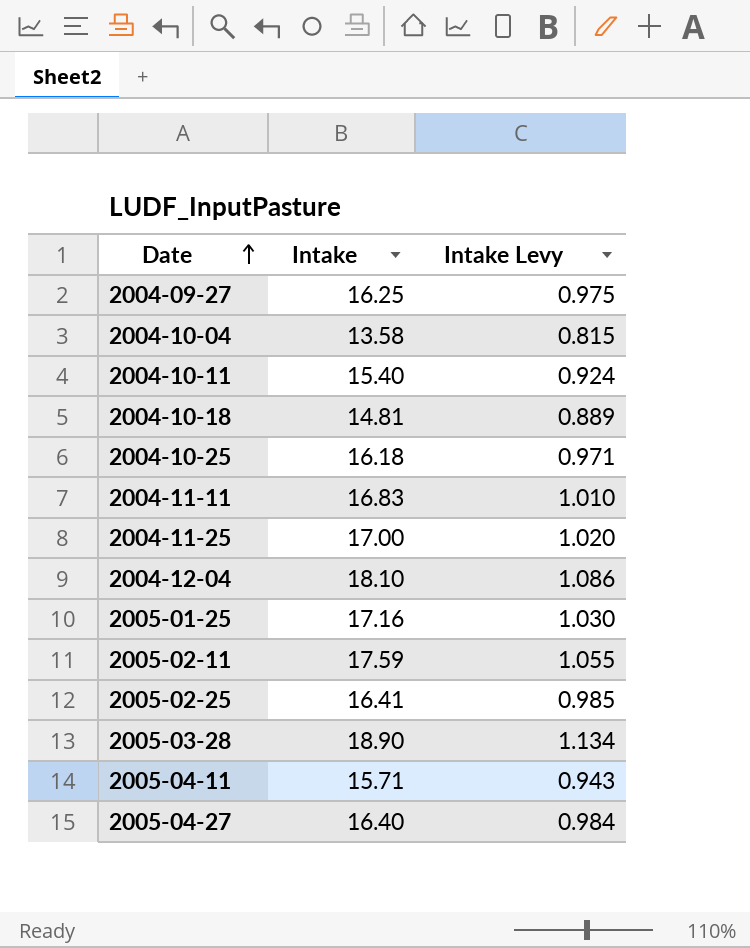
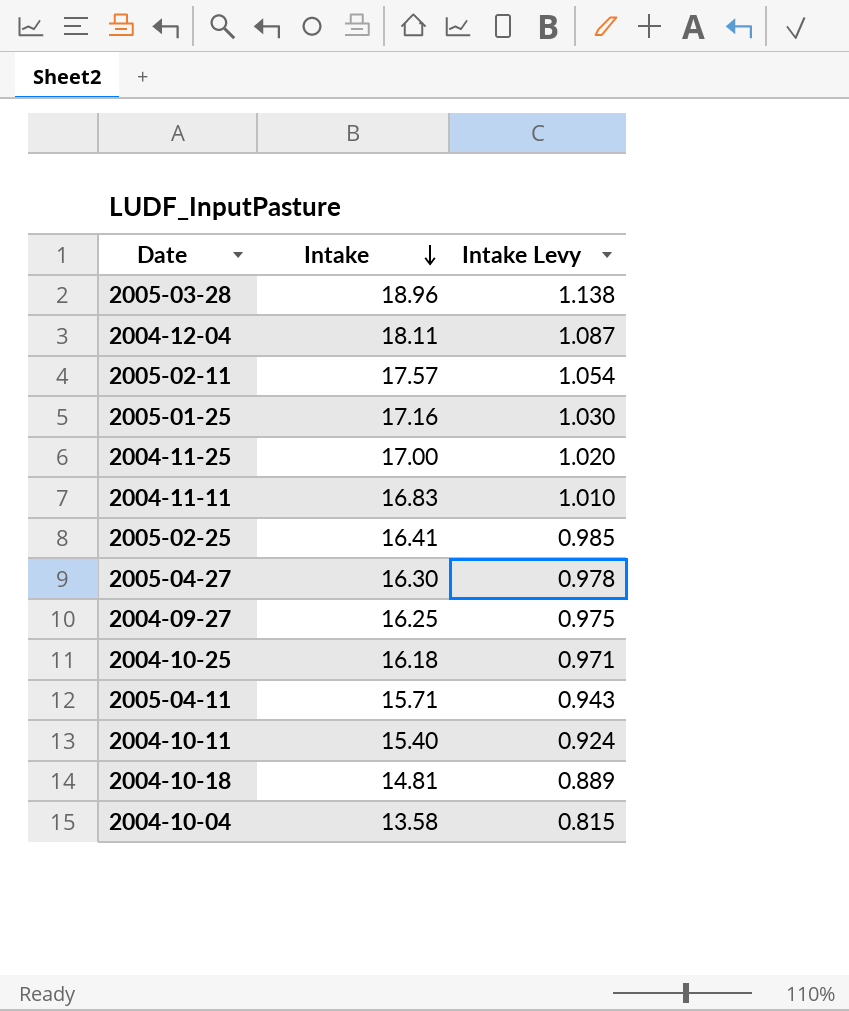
row order: Date ascending -> Intake descending
2005-03-28 | Intake: 18.90 -> 18.96
2005-03-28 | Intake Levy: 1.134 -> 1.138
2004-12-04 | Intake: 18.10 -> 18.11
2004-12-04 | Intake Levy: 1.086 -> 1.087
2005-02-11 | Intake: 17.59 -> 17.57
2005-02-11 | Intake Levy: 1.055 -> 1.054
2005-04-27 | Intake: 16.40 -> 16.30
2005-04-27 | Intake Levy: 0.984 -> 0.978

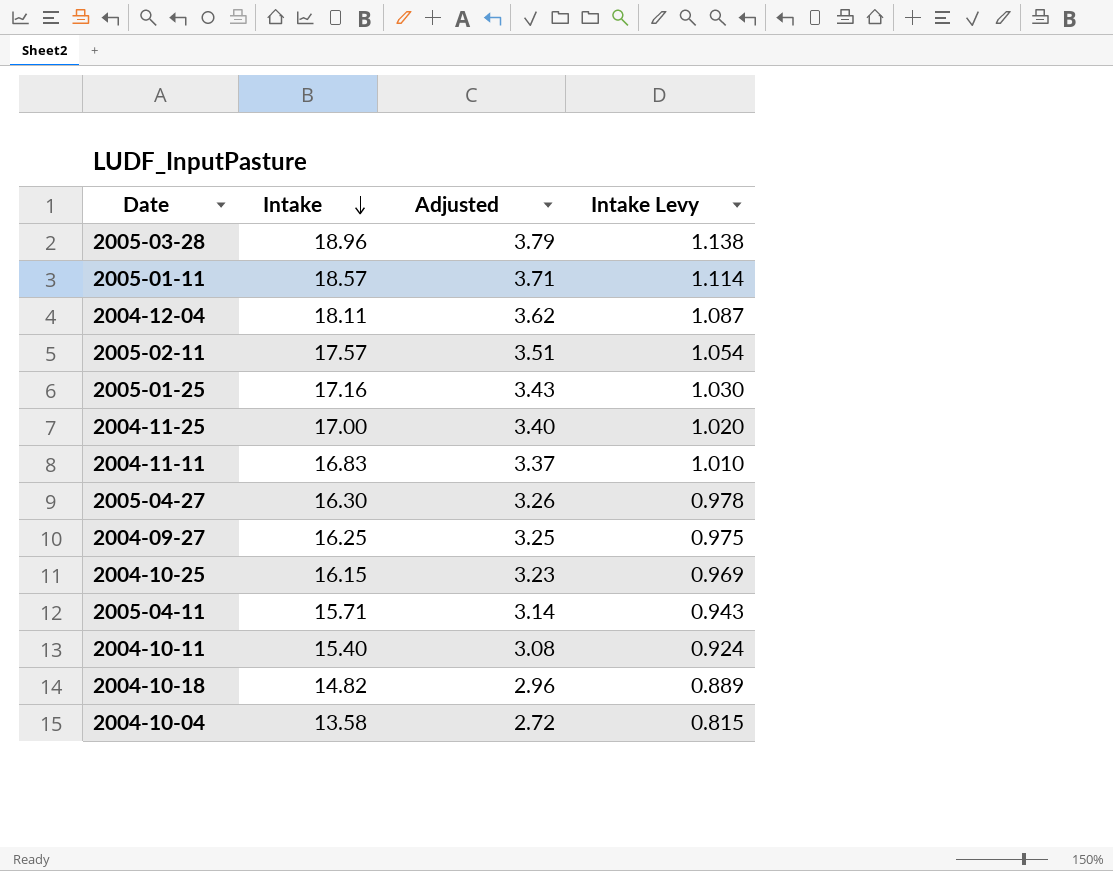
column Adjusted | formula: none -> [Intake] * 0.2
row 2005-02-25: 16.41 | 0.985 -> none
row 2005-01-11: none -> 18.57 | 3.71 | 1.114
2004-10-25 | Intake: 16.18 -> 16.15
2004-10-25 | Intake Levy: 0.971 -> 0.969
2004-10-18 | Intake: 14.81 -> 14.82

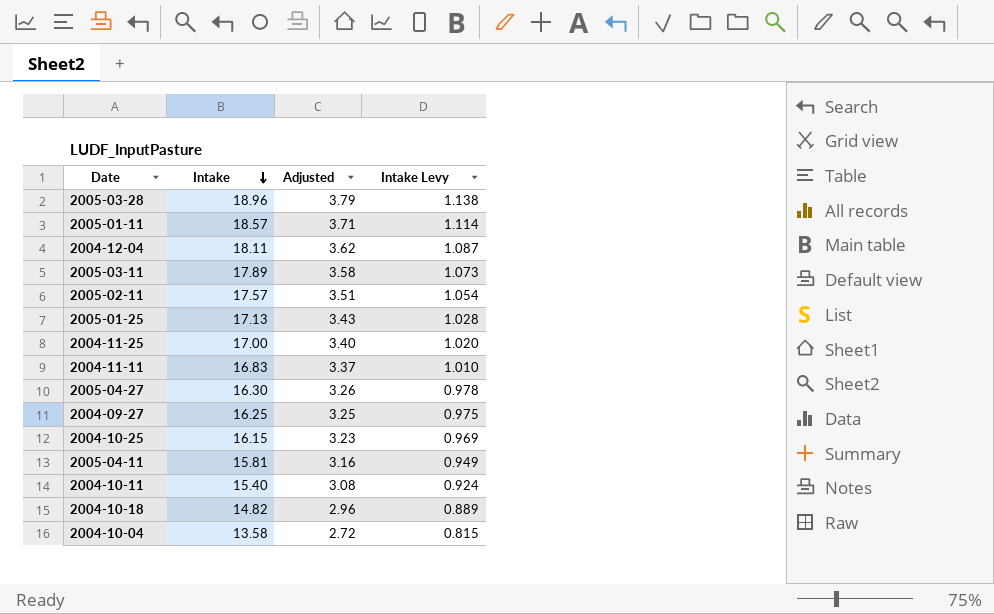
row 2005-03-11: none -> 17.89 | 3.58 | 1.073
2005-01-25 | Intake: 17.16 -> 17.13
2005-01-25 | Intake Levy: 1.030 -> 1.028
2005-04-11 | Intake: 15.71 -> 15.81
2005-04-11 | Adjusted: 3.14 -> 3.16
2005-04-11 | Intake Levy: 0.943 -> 0.949

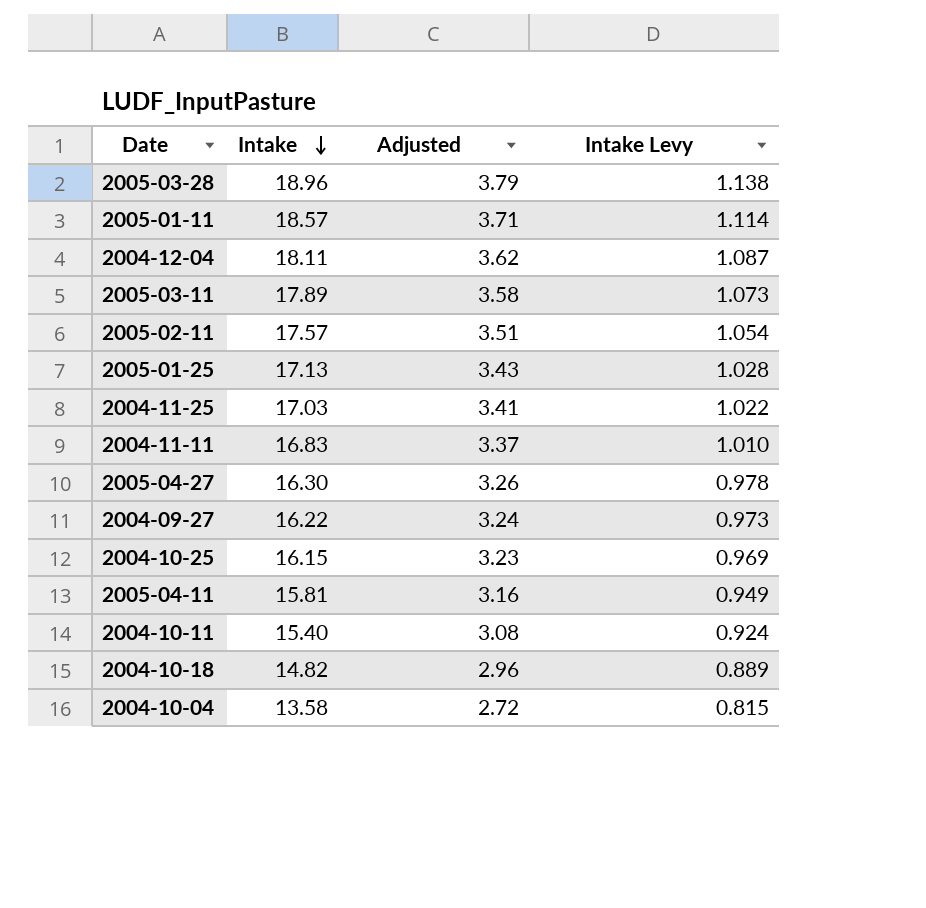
2004-11-25 | Intake: 17.00 -> 17.03
2004-11-25 | Adjusted: 3.40 -> 3.41
2004-11-25 | Intake Levy: 1.020 -> 1.022
2004-09-27 | Intake: 16.25 -> 16.22
2004-09-27 | Adjusted: 3.25 -> 3.24
2004-09-27 | Intake Levy: 0.975 -> 0.973

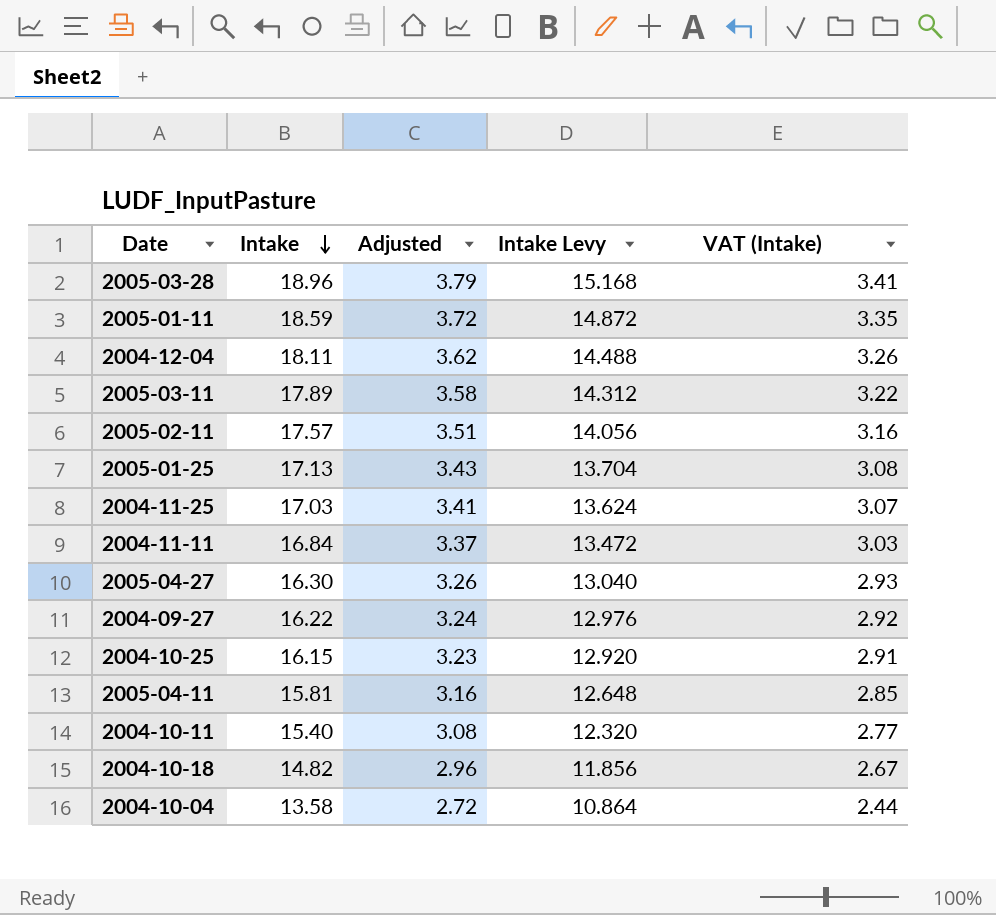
column Intake Levy | formula: [Intake] * 0.06 -> [Intake] * 0.8
column VAT (Intake) | formula: none -> [Intake] * 0.18
2005-01-11 | Intake: 18.57 -> 18.59
2005-01-11 | Adjusted: 3.71 -> 3.72
2004-11-11 | Intake: 16.83 -> 16.84

